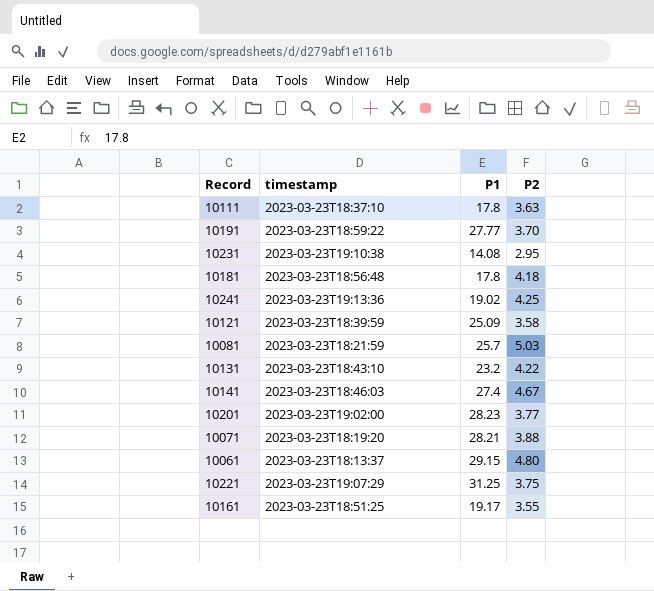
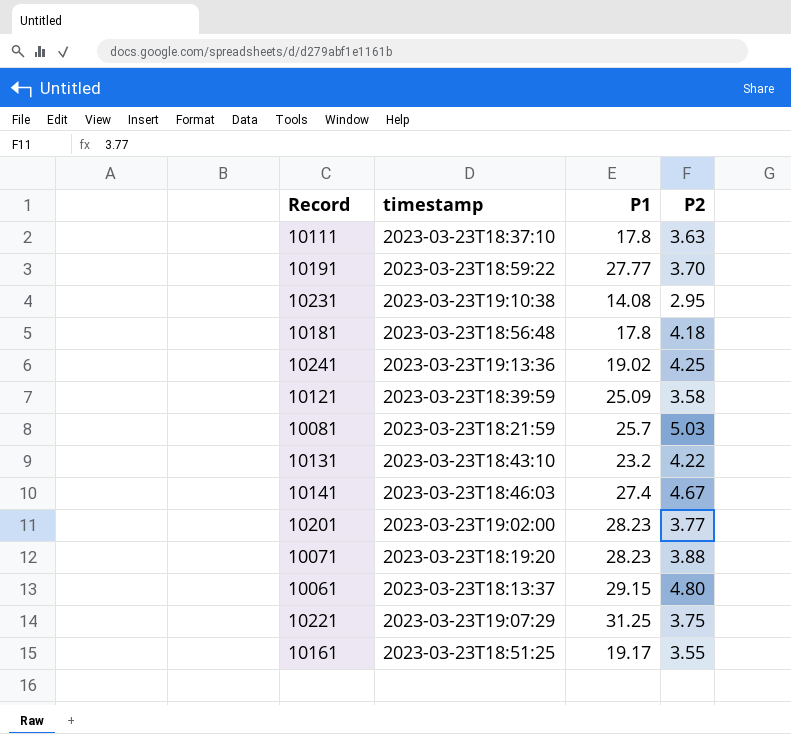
10071 | P1: 28.21 -> 28.23

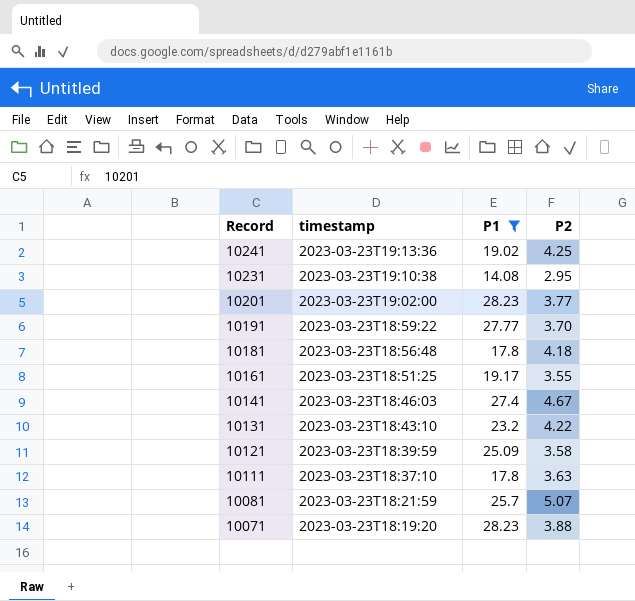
filter: none -> P1 <= 28.23
row order: none -> Record descending
10081 | P2: 5.03 -> 5.07

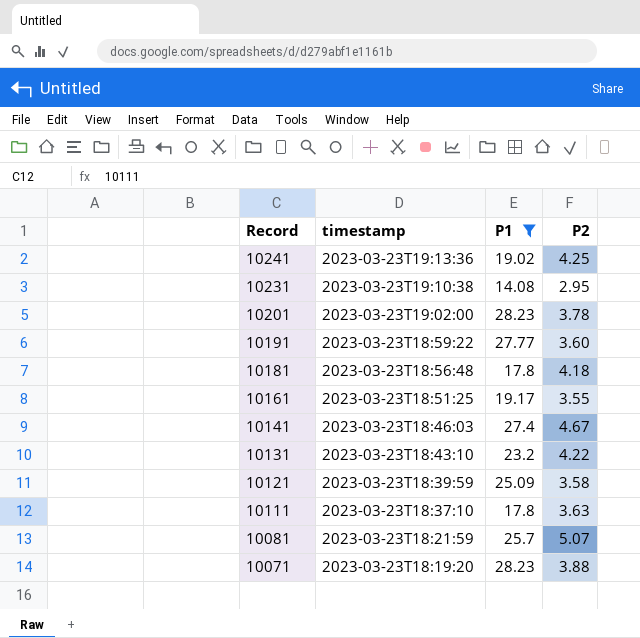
10201 | P2: 3.77 -> 3.78
10191 | P2: 3.70 -> 3.60

